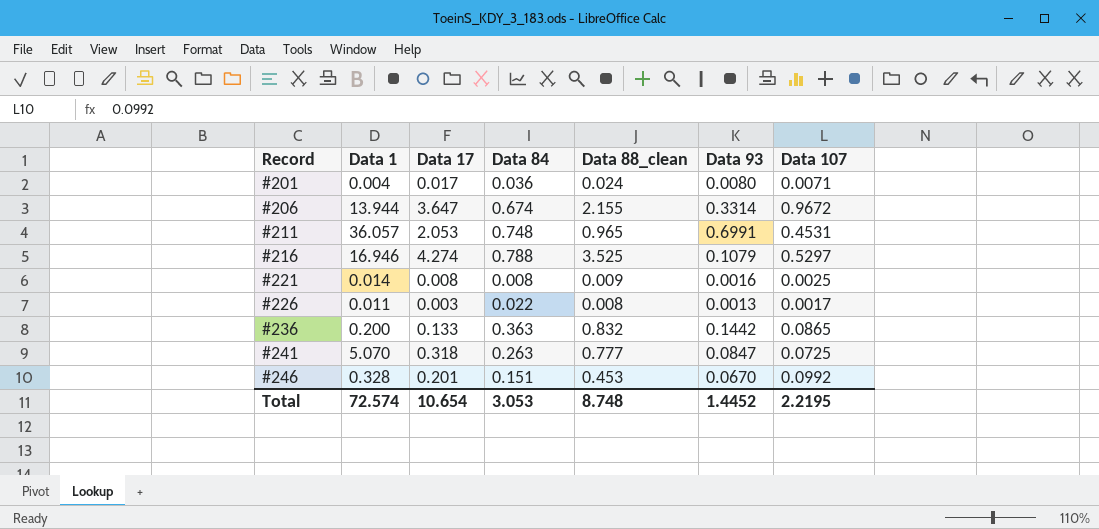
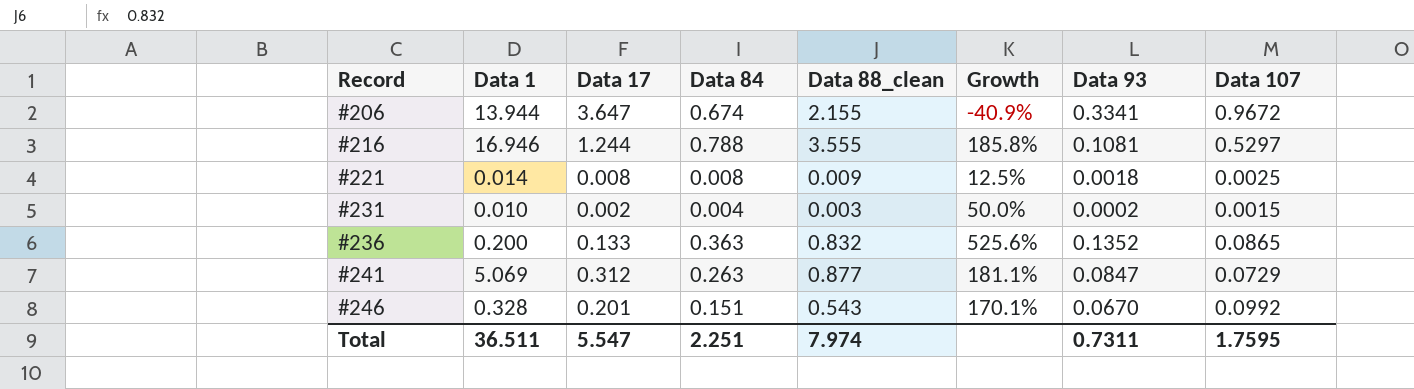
column Growth | formula: none -> ([Data 88_clean] - [Data 17]) / [Data 17]
row #201: 0.004 | 0.017 | 0.036 | 0.024 | 0.0080 | 0.0071 -> none
row #211: 36.057 | 2.053 | 0.748 | 0.965 | 0.6991 | 0.4531 -> none
row #226: 0.011 | 0.003 | 0.022 | 0.008 | 0.0013 | 0.0017 -> none
#206 | Data 93: 0.3314 -> 0.3341
#216 | Data 17: 4.274 -> 1.244
#216 | Data 88_clean: 3.525 -> 3.555
#216 | Data 93: 0.1079 -> 0.1081
#221 | Data 93: 0.0016 -> 0.0018
row #231: none -> 0.010 | 0.002 | 0.004 | 0.003 | 50.0% | 0.0002 | 0.0015
#236 | Data 93: 0.1442 -> 0.1352
#241 | Data 1: 5.070 -> 5.069
#241 | Data 17: 0.318 -> 0.312
#241 | Data 88_clean: 0.777 -> 0.877
#241 | Data 107: 0.0725 -> 0.0729
#246 | Data 88_clean: 0.453 -> 0.543
Total | Data 1: 72.574 -> 36.511
Total | Data 17: 10.654 -> 5.547
Total | Data 84: 3.053 -> 2.251
Total | Data 88_clean: 8.748 -> 7.974
Total | Data 93: 1.4452 -> 0.7311
Total | Data 107: 2.2195 -> 1.7595

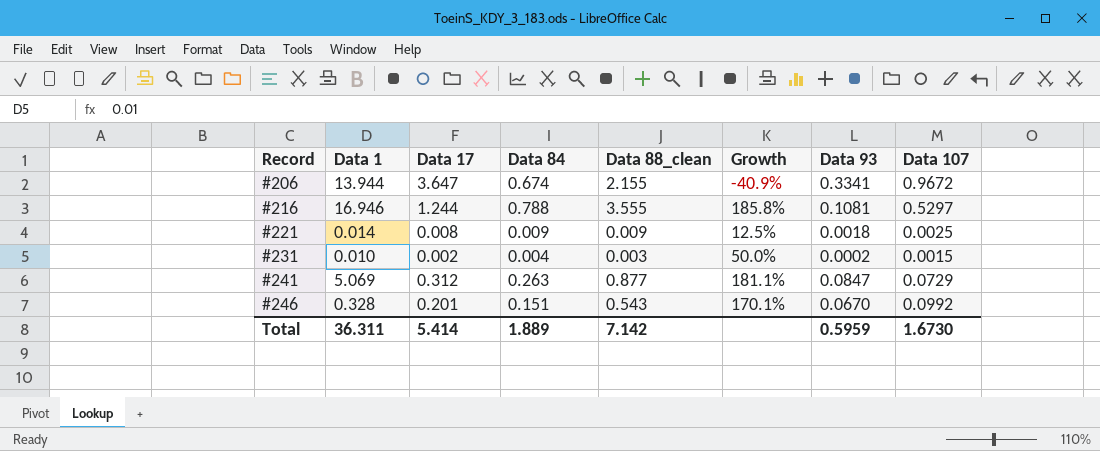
row #236: 0.200 | 0.133 | 0.363 | 0.832 | 525.6% | 0.1352 | 0.0865 -> none
#221 | Data 84: 0.008 -> 0.009
Total | Data 1: 36.511 -> 36.311
Total | Data 17: 5.547 -> 5.414
Total | Data 84: 2.251 -> 1.889
Total | Data 88_clean: 7.974 -> 7.142
Total | Data 93: 0.7311 -> 0.5959
Total | Data 107: 1.7595 -> 1.6730

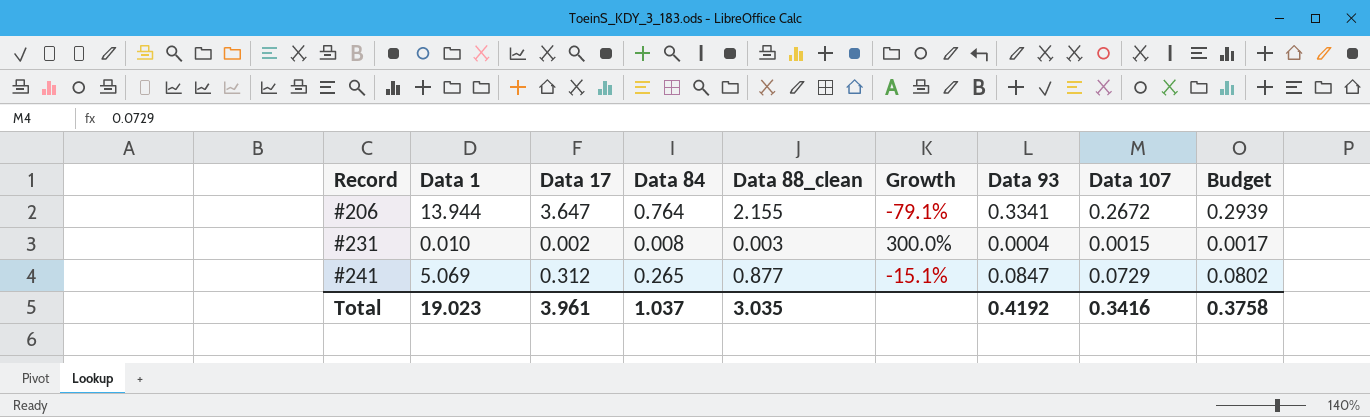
column Growth | formula: ([Data 88_clean] - [Data 17]) / [Data 17] -> ([Data 84] - [Data 17]) / [Data 17]
column Budget | formula: none -> [Data 107] * 1.1
row #216: 16.946 | 1.244 | 0.788 | 3.555 | 185.8% | 0.1081 | 0.5297 -> none
row #221: 0.014 | 0.008 | 0.009 | 0.009 | 12.5% | 0.0018 | 0.0025 -> none
row #246: 0.328 | 0.201 | 0.151 | 0.543 | 170.1% | 0.0670 | 0.0992 -> none
#206 | Data 84: 0.674 -> 0.764
#206 | Data 107: 0.9672 -> 0.2672
#231 | Data 84: 0.004 -> 0.008
#231 | Data 93: 0.0002 -> 0.0004
#241 | Data 84: 0.263 -> 0.265
Total | Data 1: 36.311 -> 19.023
Total | Data 17: 5.414 -> 3.961
Total | Data 84: 1.889 -> 1.037
Total | Data 88_clean: 7.142 -> 3.035
Total | Data 93: 0.5959 -> 0.4192
Total | Data 107: 1.6730 -> 0.3416

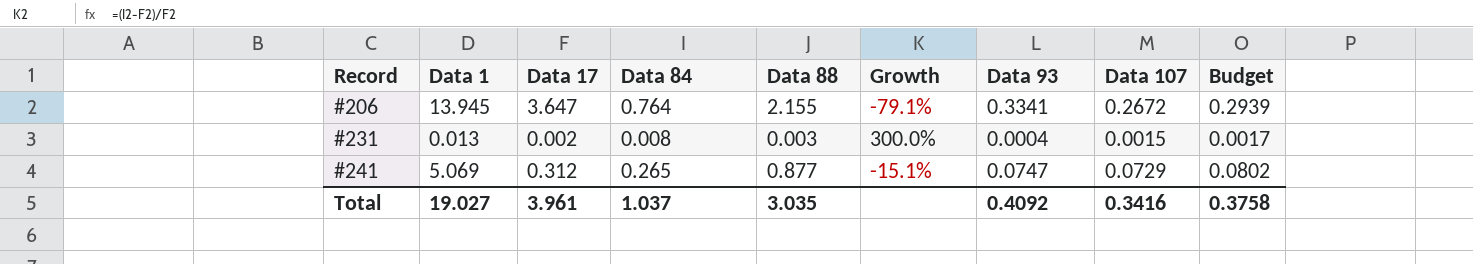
column name: Data 88_clean -> Data 88
#206 | Data 1: 13.944 -> 13.945
#231 | Data 1: 0.010 -> 0.013
#241 | Data 93: 0.0847 -> 0.0747
Total | Data 1: 19.023 -> 19.027
Total | Data 93: 0.4192 -> 0.4092

